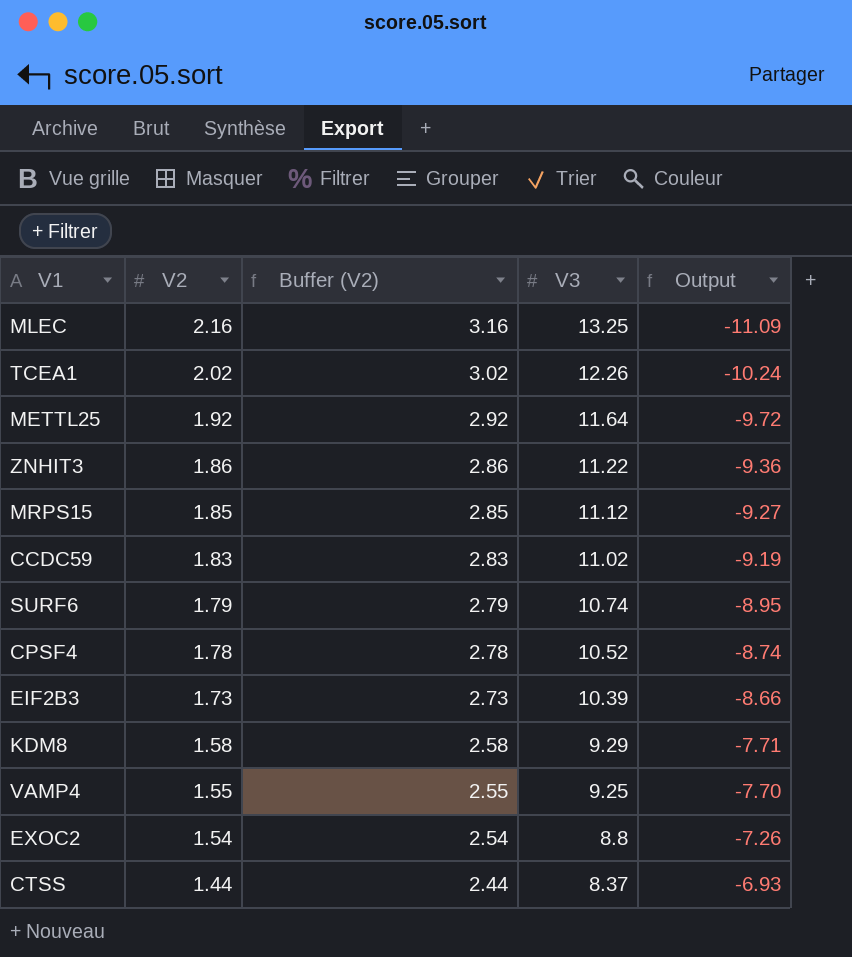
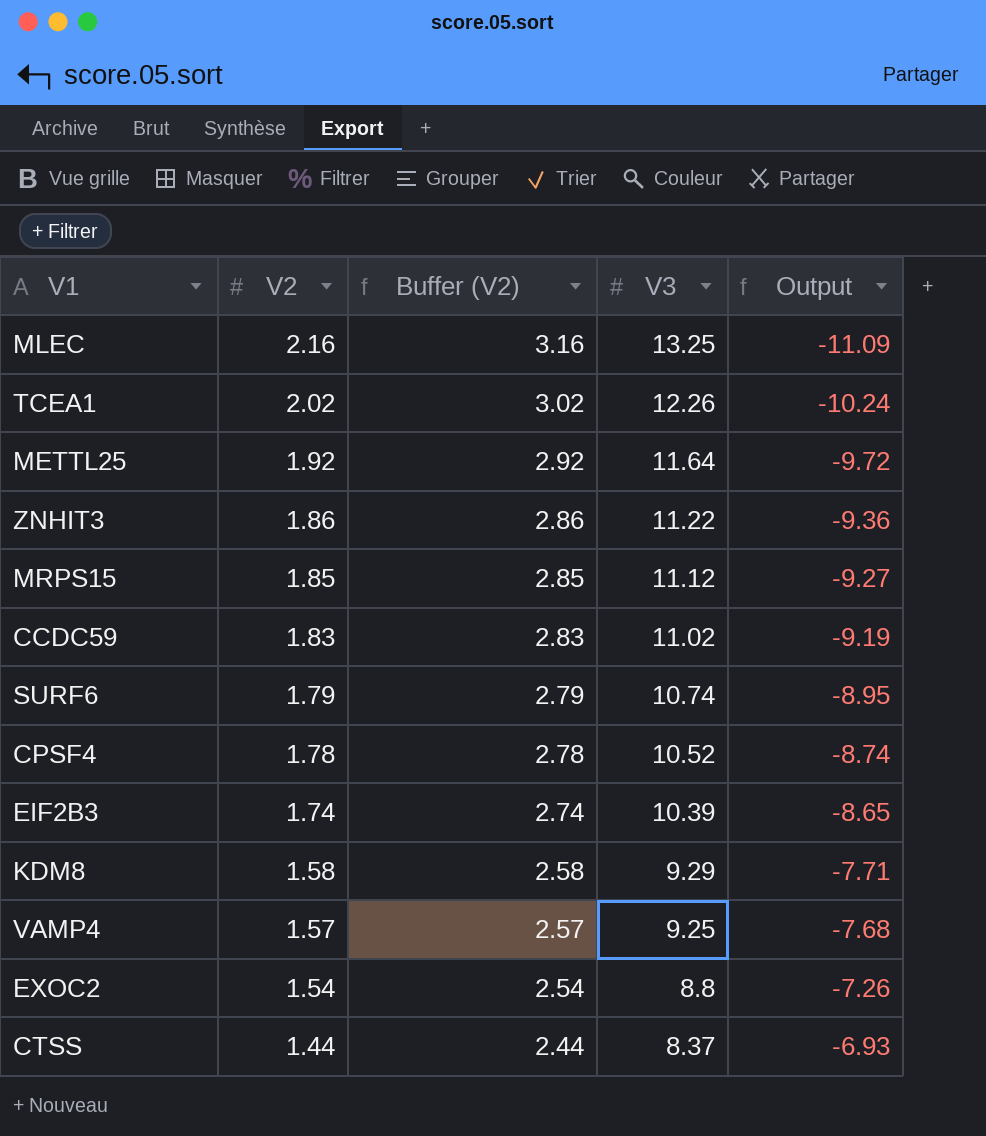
EIF2B3 | V2: 1.73 -> 1.74
EIF2B3 | Buffer (V2): 2.73 -> 2.74
EIF2B3 | Output: -8.66 -> -8.65
VAMP4 | V2: 1.55 -> 1.57
VAMP4 | Buffer (V2): 2.55 -> 2.57
VAMP4 | Output: -7.70 -> -7.68

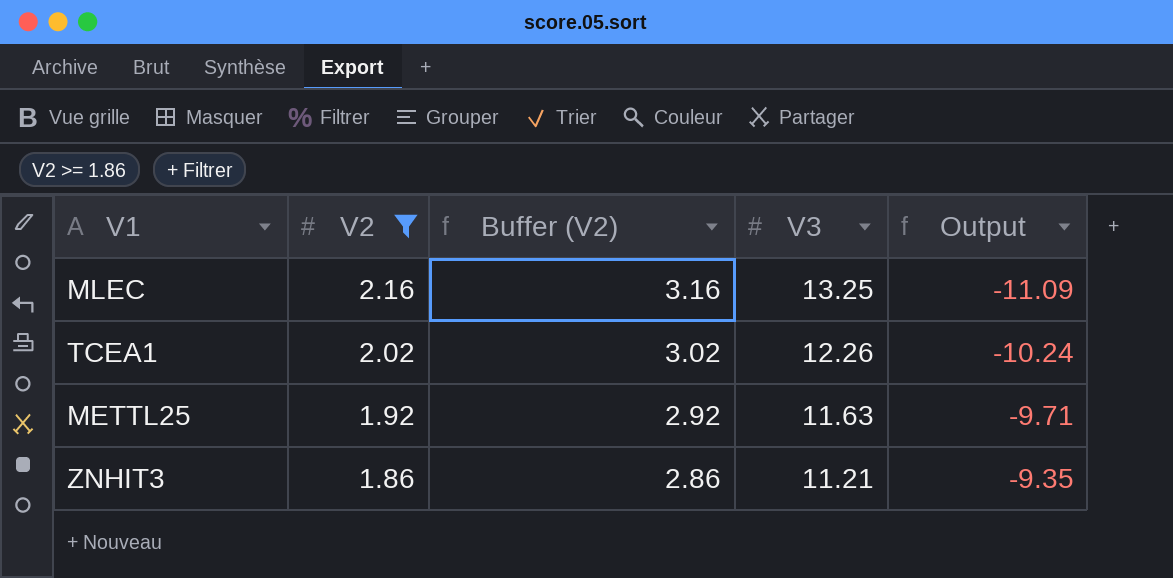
filter: none -> V2 >= 1.86
METTL25 | V3: 11.64 -> 11.63
METTL25 | Output: -9.72 -> -9.71
ZNHIT3 | V3: 11.22 -> 11.21
ZNHIT3 | Output: -9.36 -> -9.35

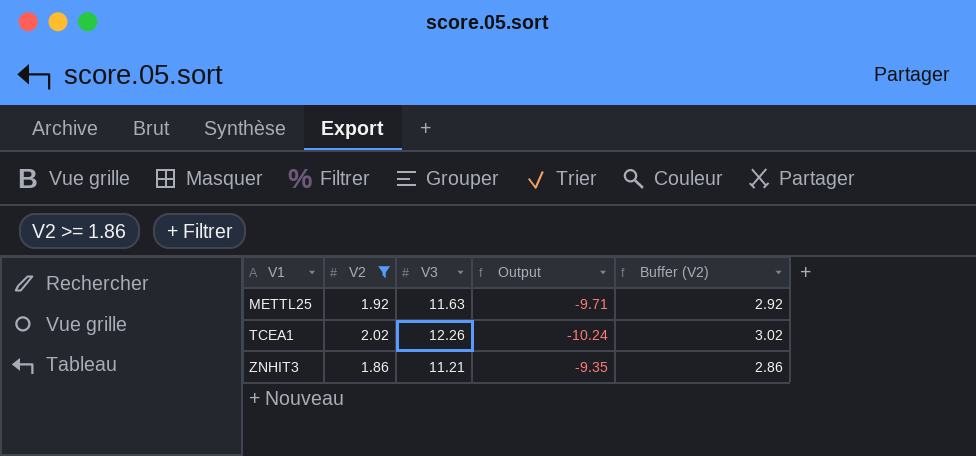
row order: V2 descending -> V1 ascending
column Buffer (V2) | position: 3 -> 5
row MLEC: 2.16 | 3.16 | 13.25 | -11.09 -> none

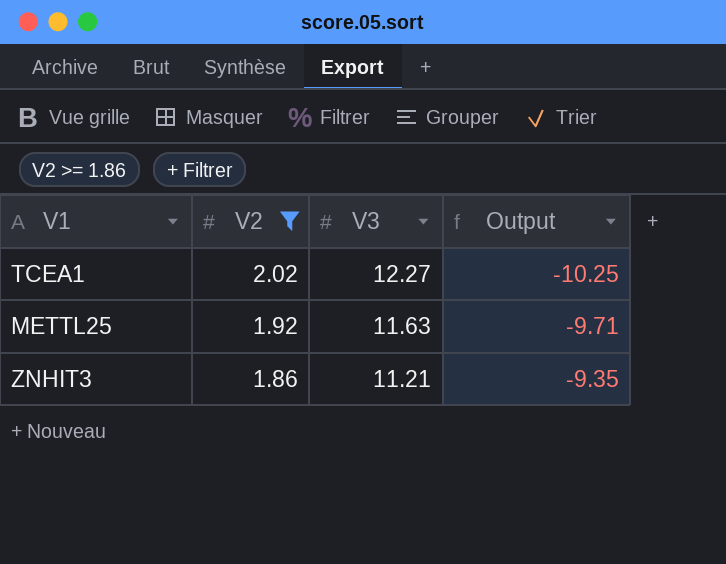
row order: V1 ascending -> V2 descending
column Buffer (V2) | formula: [V2] + 1 -> none
TCEA1 | V3: 12.26 -> 12.27
TCEA1 | Output: -10.24 -> -10.25

